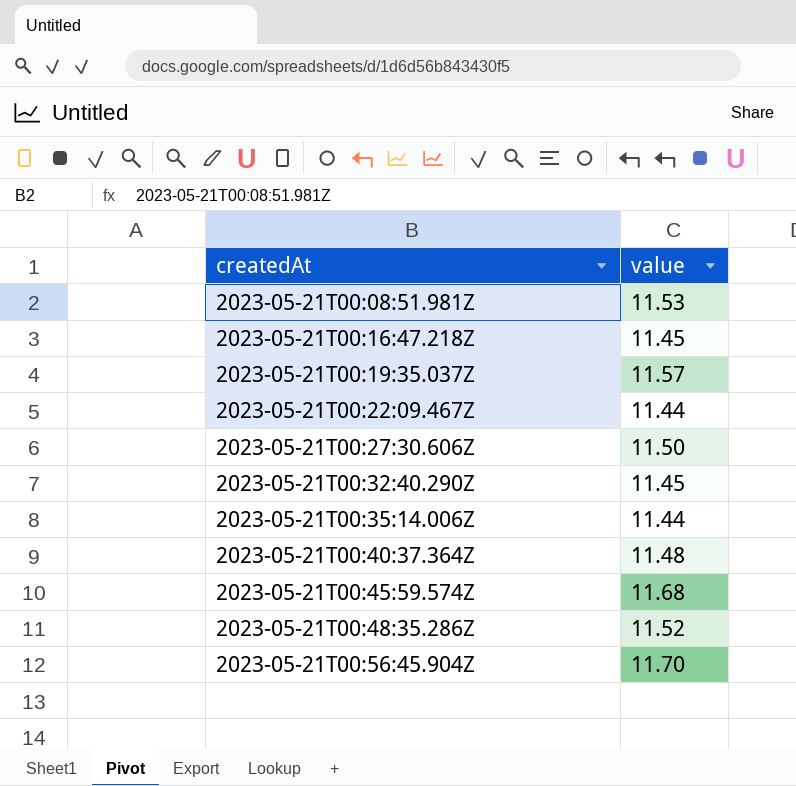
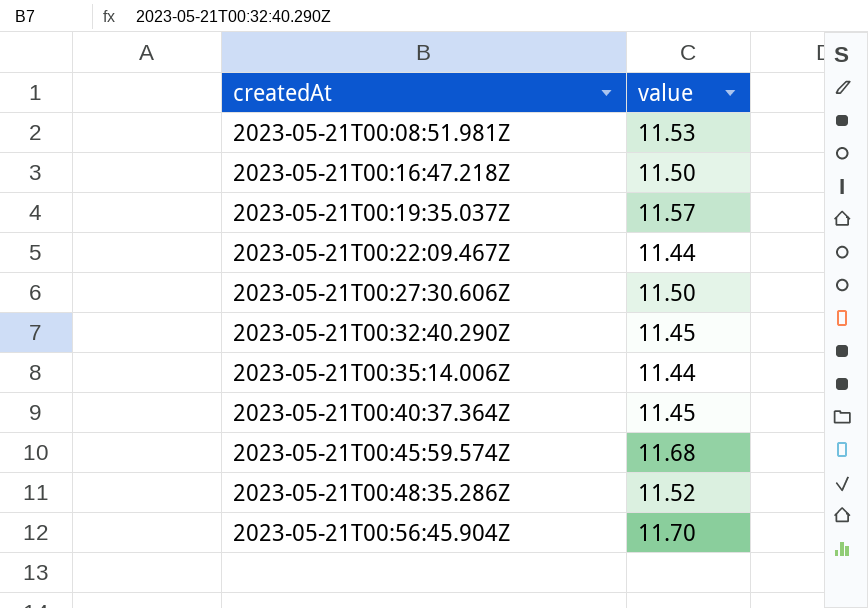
2023-05-21T00:16:47.218Z | value: 11.45 -> 11.50
2023-05-21T00:40:37.364Z | value: 11.48 -> 11.45

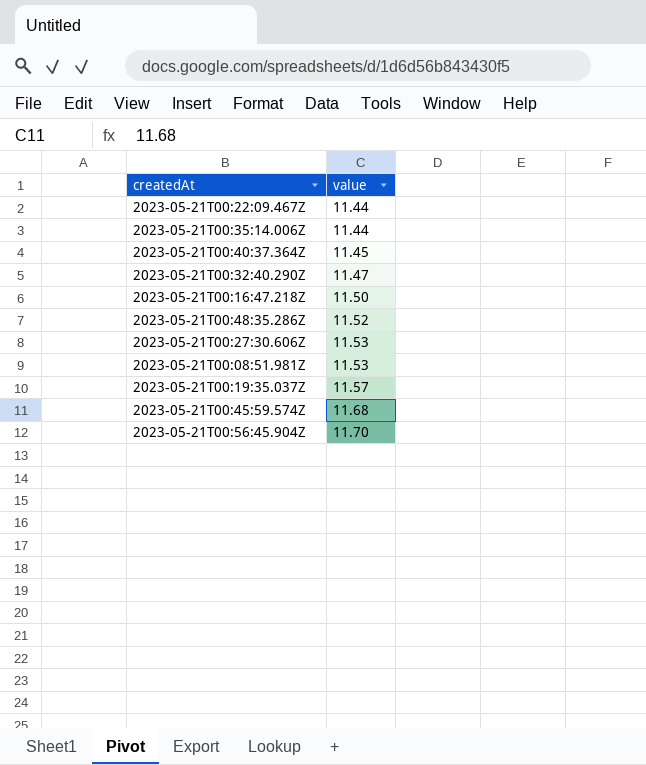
row order: createdAt ascending -> value ascending
2023-05-21T00:32:40.290Z | value: 11.45 -> 11.47
2023-05-21T00:27:30.606Z | value: 11.50 -> 11.53

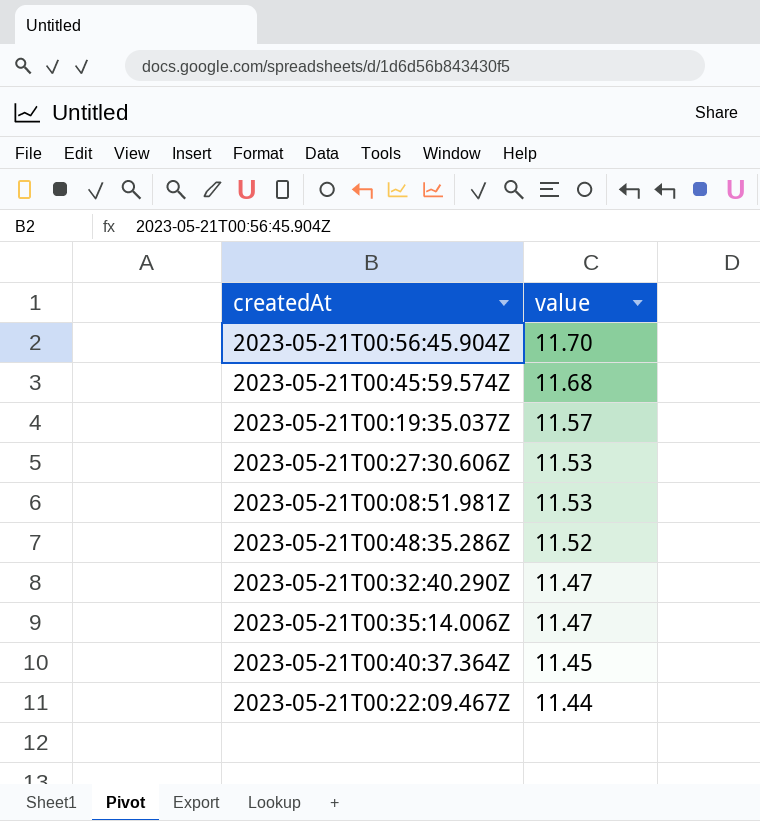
row order: value ascending -> value descending
row 2023-05-21T00:16:47.218Z: 11.50 -> none
2023-05-21T00:35:14.006Z | value: 11.44 -> 11.47

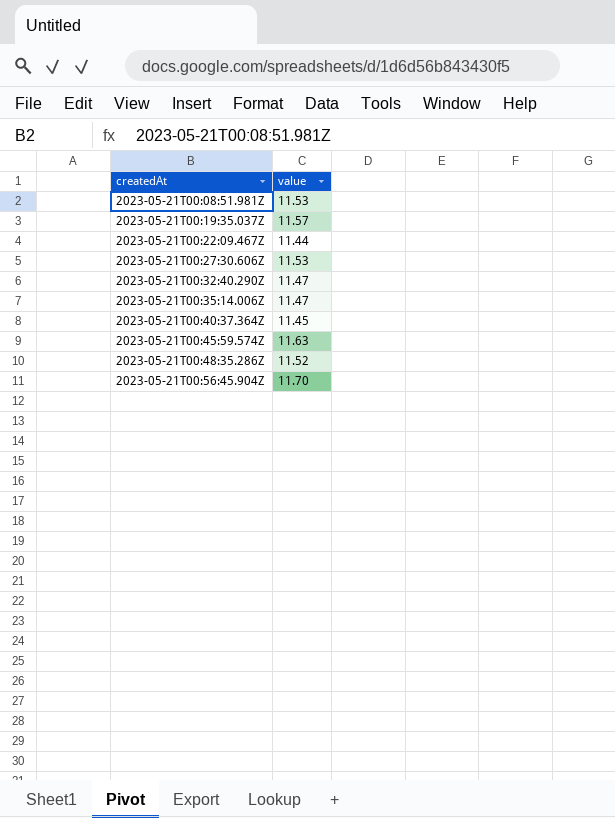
row order: value descending -> createdAt ascending
2023-05-21T00:45:59.574Z | value: 11.68 -> 11.63

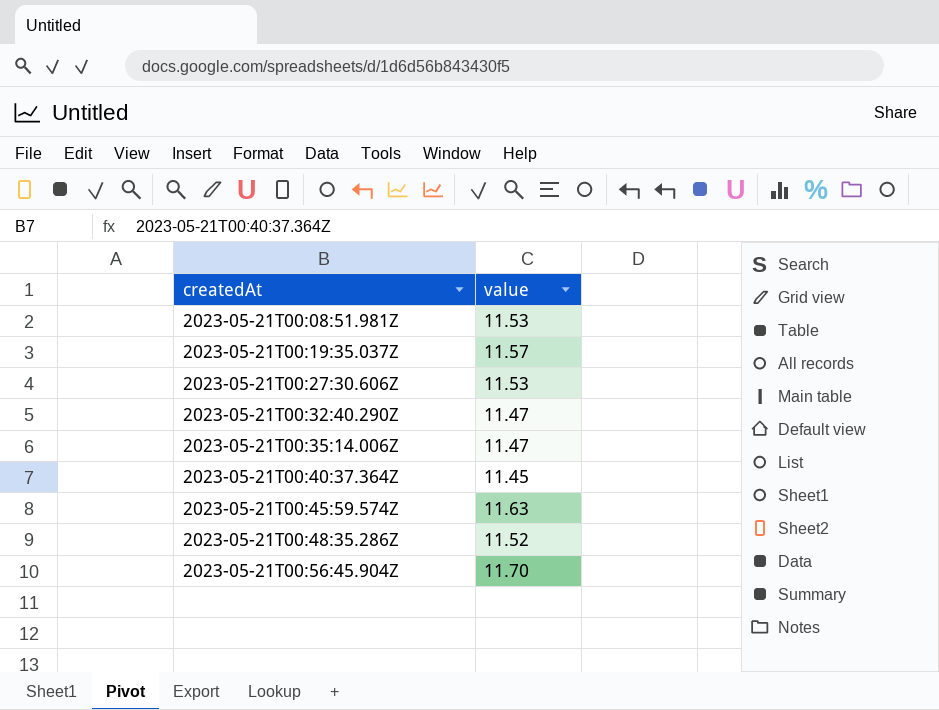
row 2023-05-21T00:22:09.467Z: 11.44 -> none

